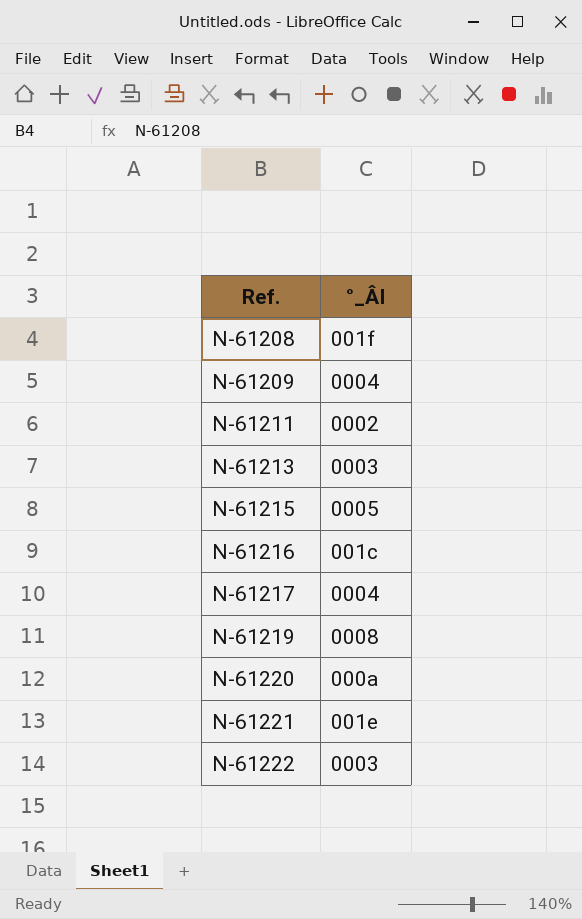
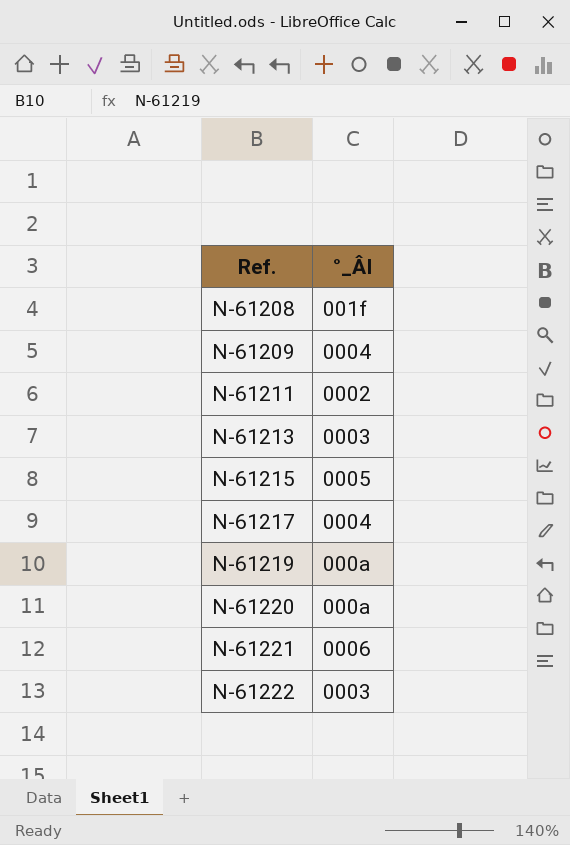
row N-61216: 001c -> none
N-61219 | °_ÂI: 0008 -> 000a
N-61221 | °_ÂI: 001e -> 0006

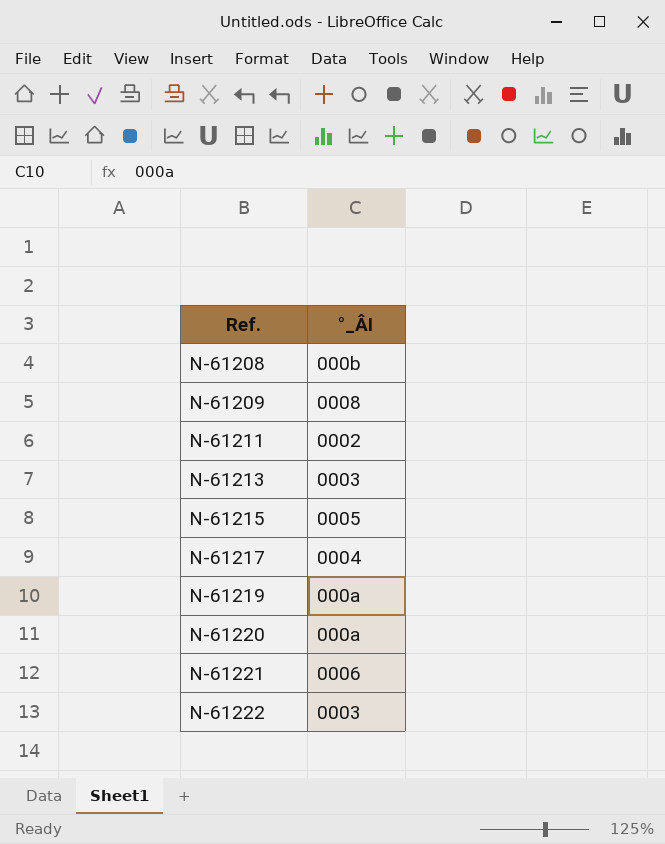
N-61208 | °_ÂI: 001f -> 000b
N-61209 | °_ÂI: 0004 -> 0008

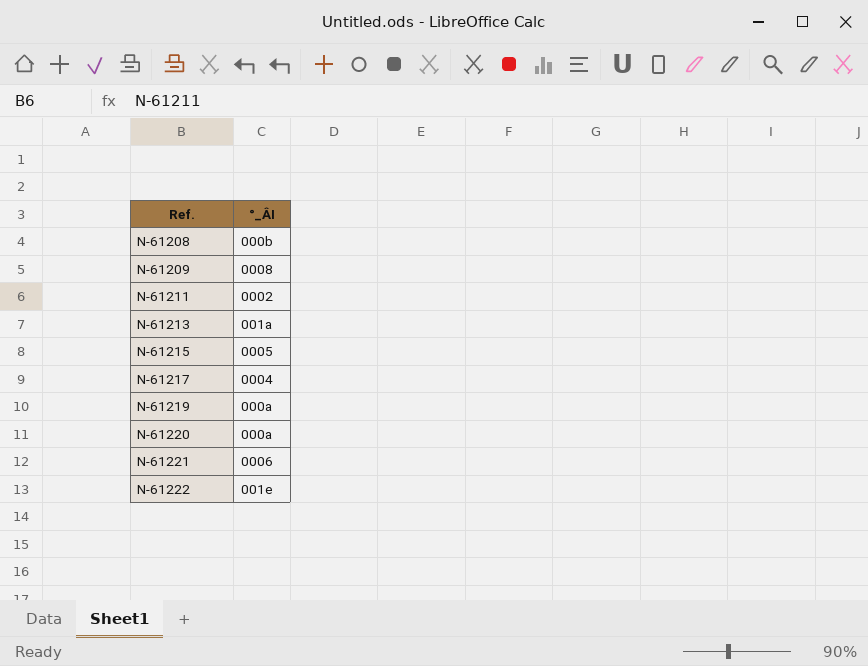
N-61213 | °_ÂI: 0003 -> 001a
N-61222 | °_ÂI: 0003 -> 001e

